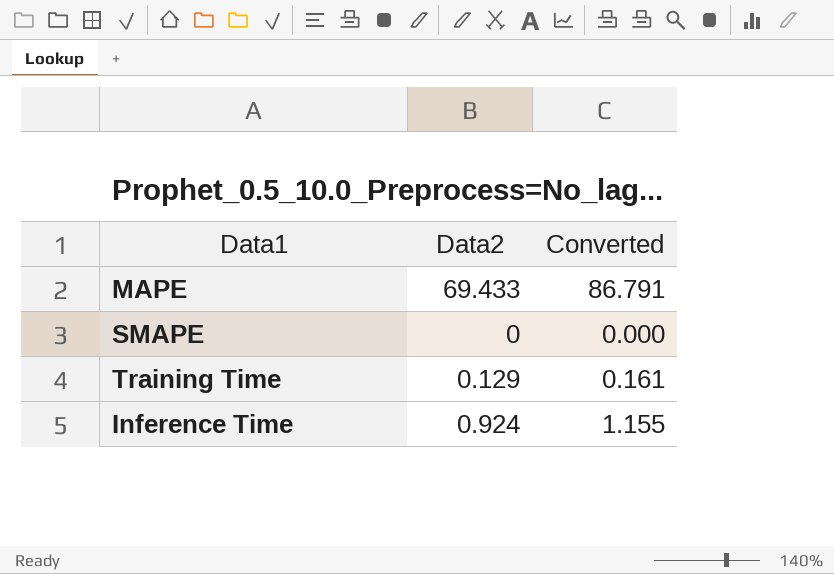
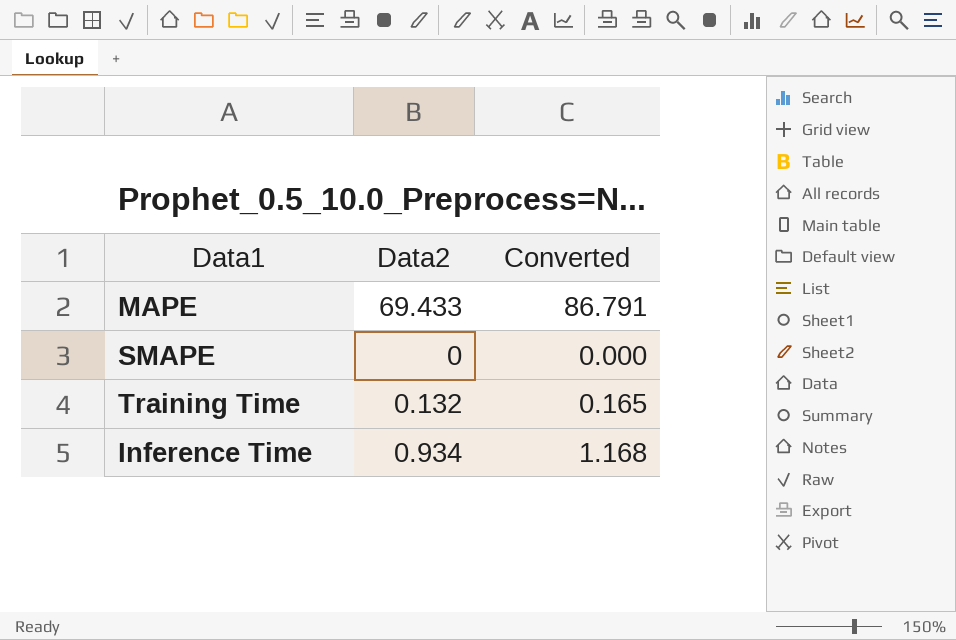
Training Time | Data2: 0.129 -> 0.132
Training Time | Converted: 0.161 -> 0.165
Inference Time | Data2: 0.924 -> 0.934
Inference Time | Converted: 1.155 -> 1.168

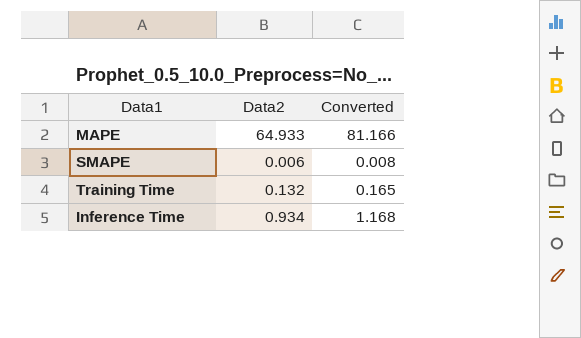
MAPE | Data2: 69.433 -> 64.933
MAPE | Converted: 86.791 -> 81.166
SMAPE | Data2: 0 -> 0.006
SMAPE | Converted: 0.000 -> 0.008

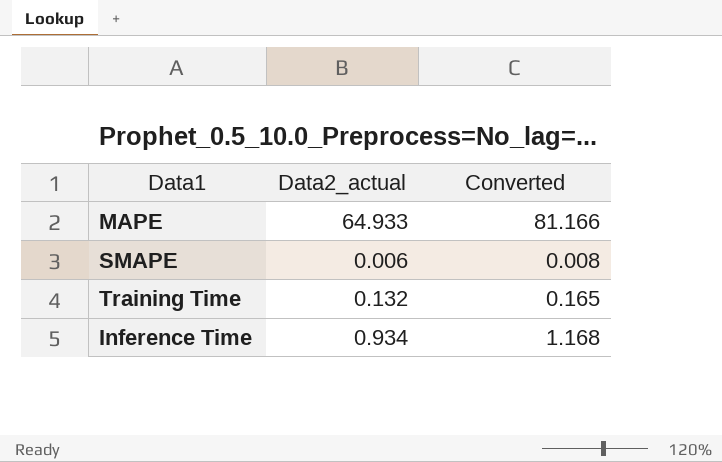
column name: Data2 -> Data2_actual

